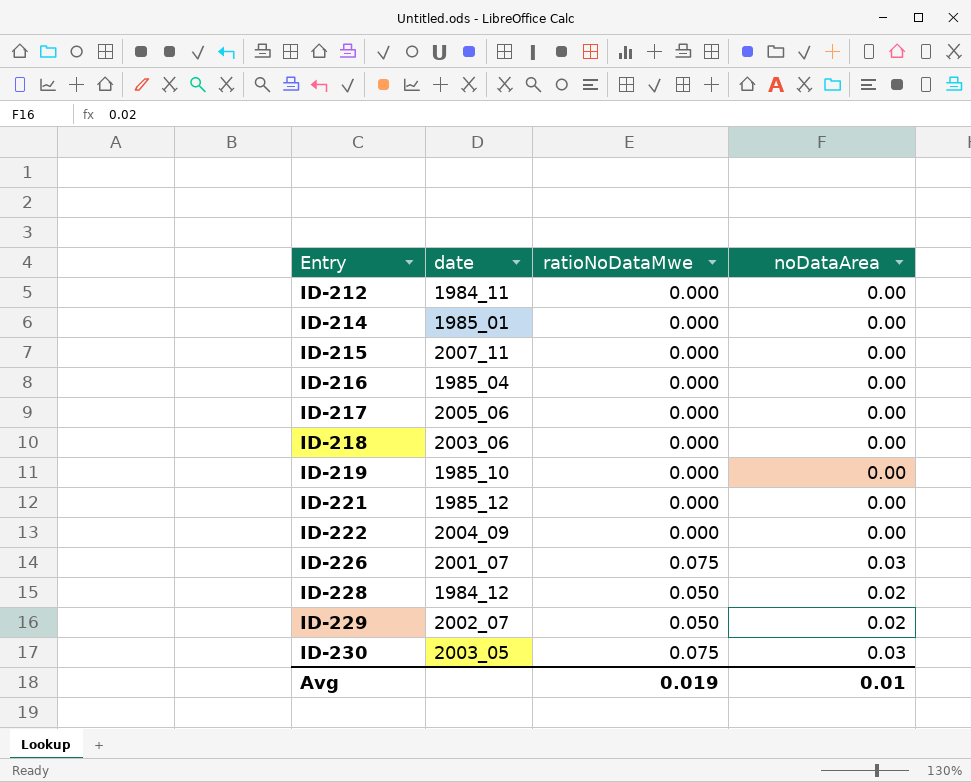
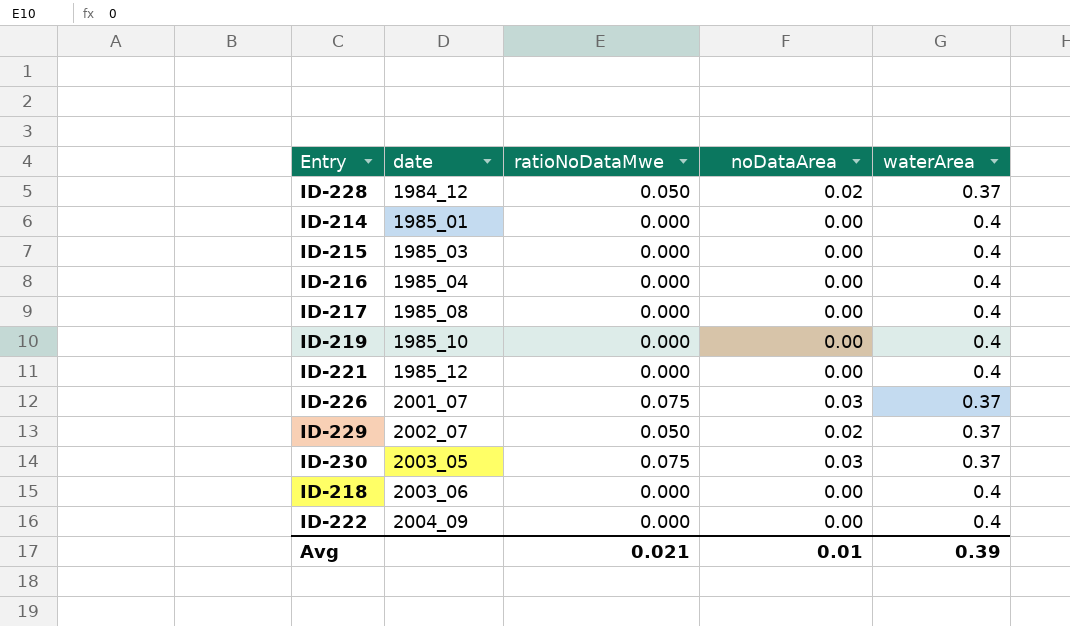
row order: Entry ascending -> date ascending
column waterArea | position: none -> 5
row ID-212: 1984_11 | 0.000 | 0.00 -> none
ID-215 | date: 2007_11 -> 1985_03
ID-217 | date: 2005_06 -> 1985_08
Avg | ratioNoDataMwe: 0.019 -> 0.021

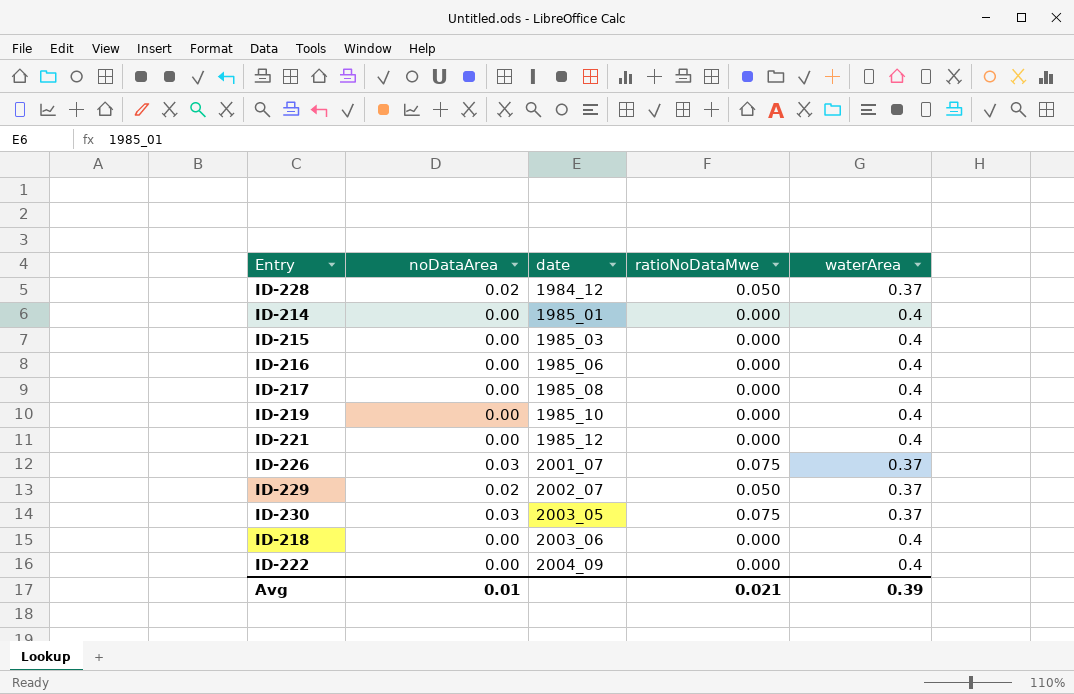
column noDataArea | position: 4 -> 2
ID-216 | date: 1985_04 -> 1985_06

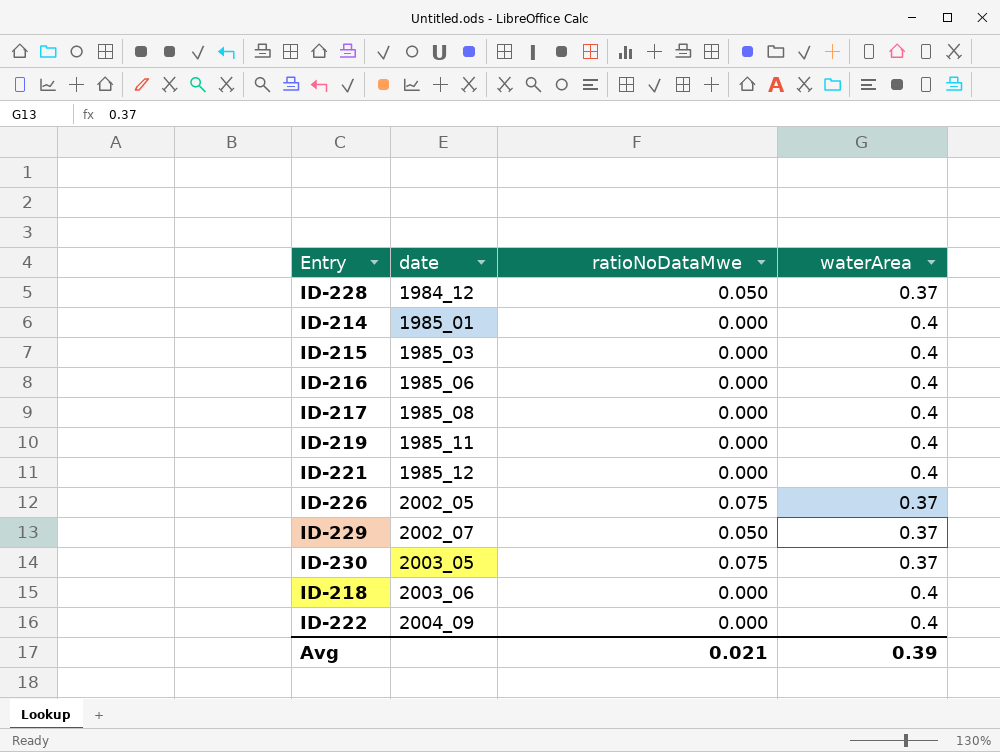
column noDataArea | position: 2 -> none
ID-219 | date: 1985_10 -> 1985_11
ID-226 | date: 2001_07 -> 2002_05

